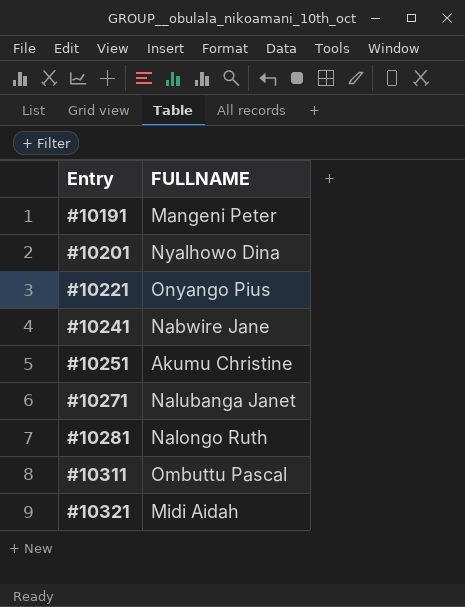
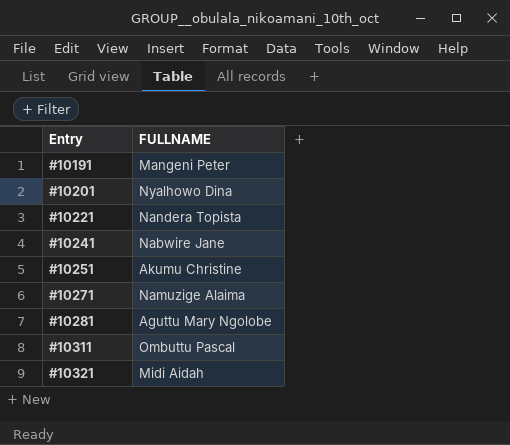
#10221 | FULLNAME: Onyango Pius -> Nandera Topista
#10271 | FULLNAME: Nalubanga Janet -> Namuzige Alaima
#10281 | FULLNAME: Nalongo Ruth -> Aguttu Mary Ngolobe

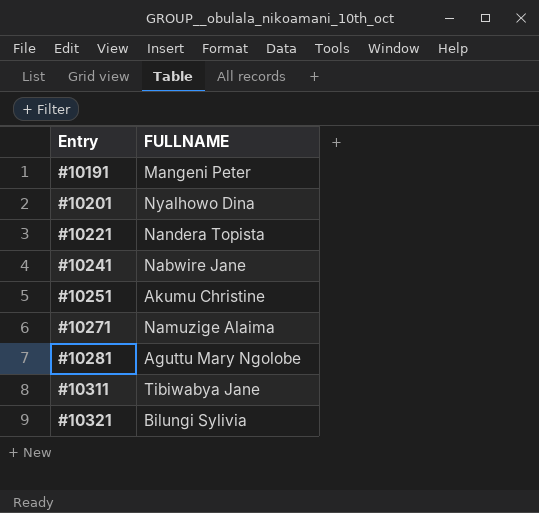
#10311 | FULLNAME: Ombuttu Pascal -> Tibiwabya Jane
#10321 | FULLNAME: Midi Aidah -> Bilungi Sylivia

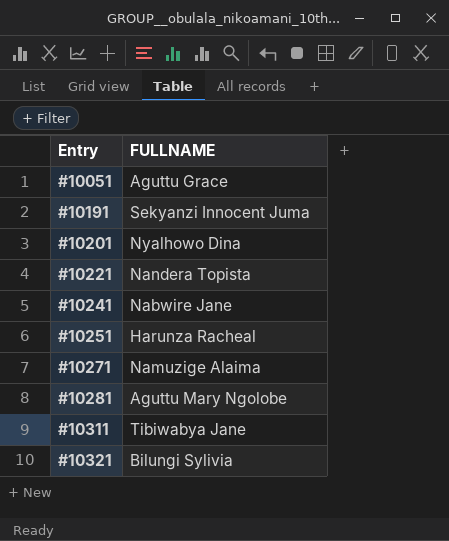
row #10051: none -> Aguttu Grace
#10191 | FULLNAME: Mangeni Peter -> Sekyanzi Innocent Juma
#10251 | FULLNAME: Akumu Christine -> Harunza Racheal

